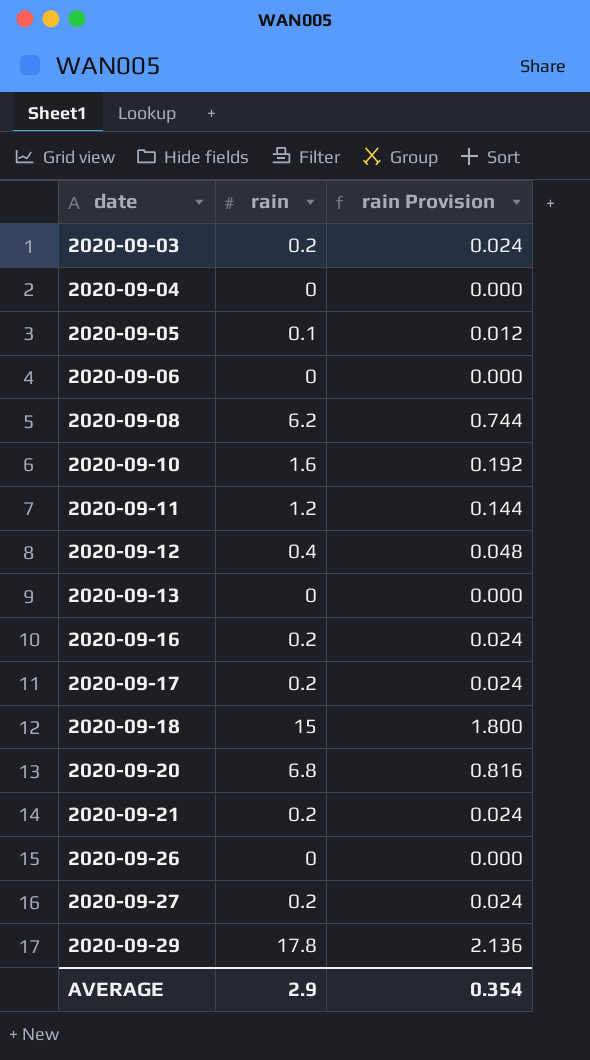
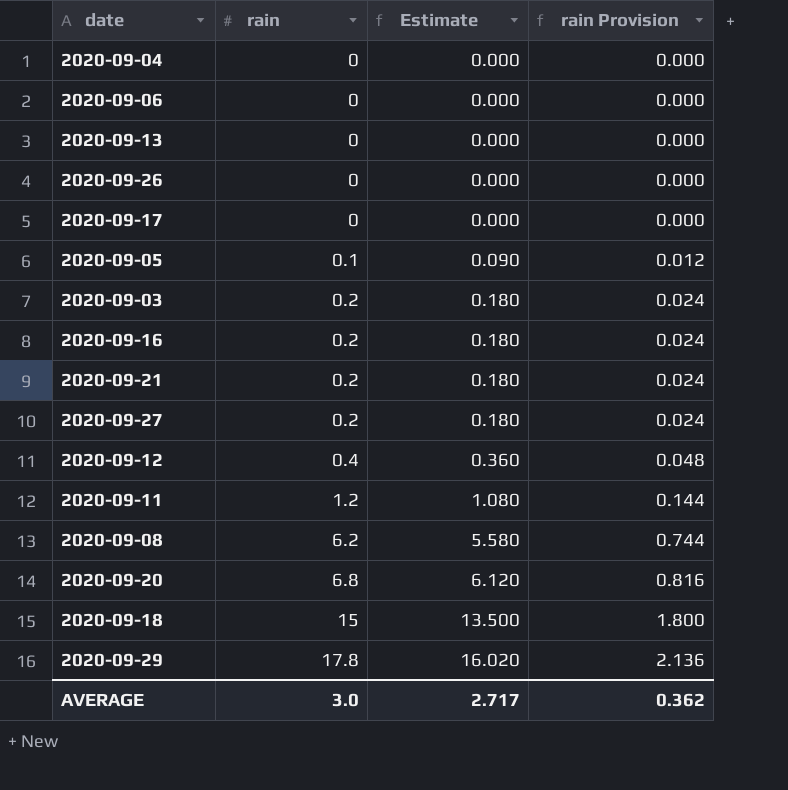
row order: date ascending -> rain ascending
column Estimate | formula: none -> [rain] * 0.9
row 2020-09-10: 1.6 | 0.192 -> none
2020-09-17 | rain: 0.2 -> 0
2020-09-17 | rain Provision: 0.024 -> 0.000
AVERAGE | rain: 2.9 -> 3.0
AVERAGE | rain Provision: 0.354 -> 0.362

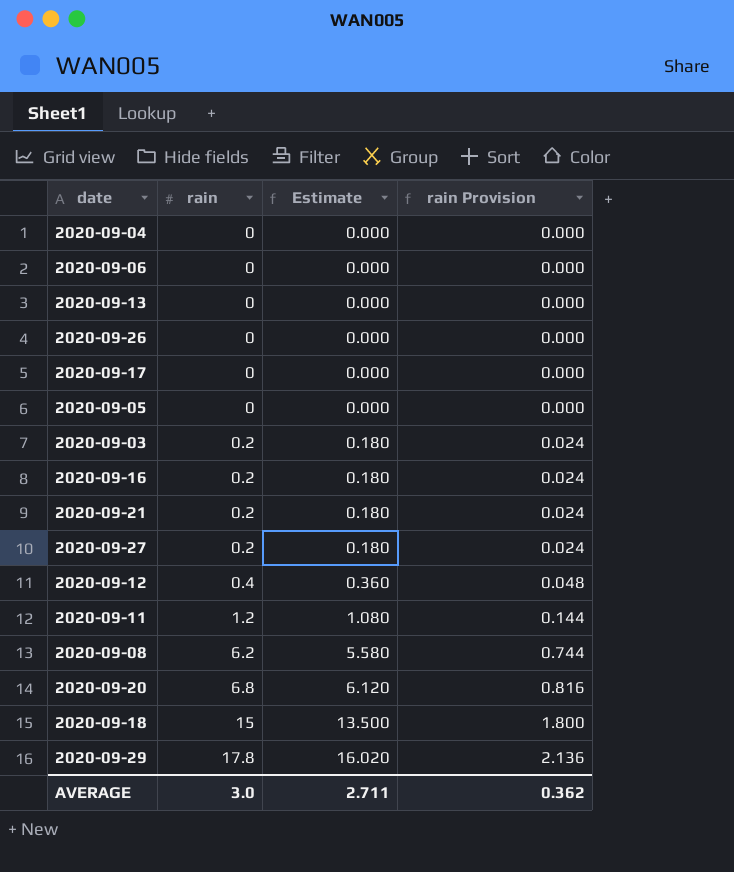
2020-09-05 | rain: 0.1 -> 0
2020-09-05 | Estimate: 0.090 -> 0.000
2020-09-05 | rain Provision: 0.012 -> 0.000
AVERAGE | Estimate: 2.717 -> 2.711

